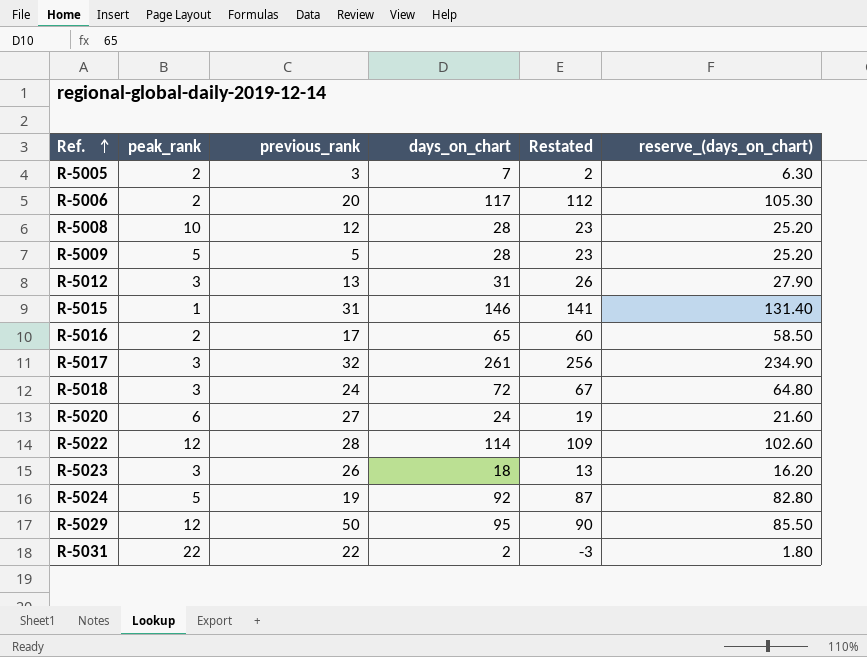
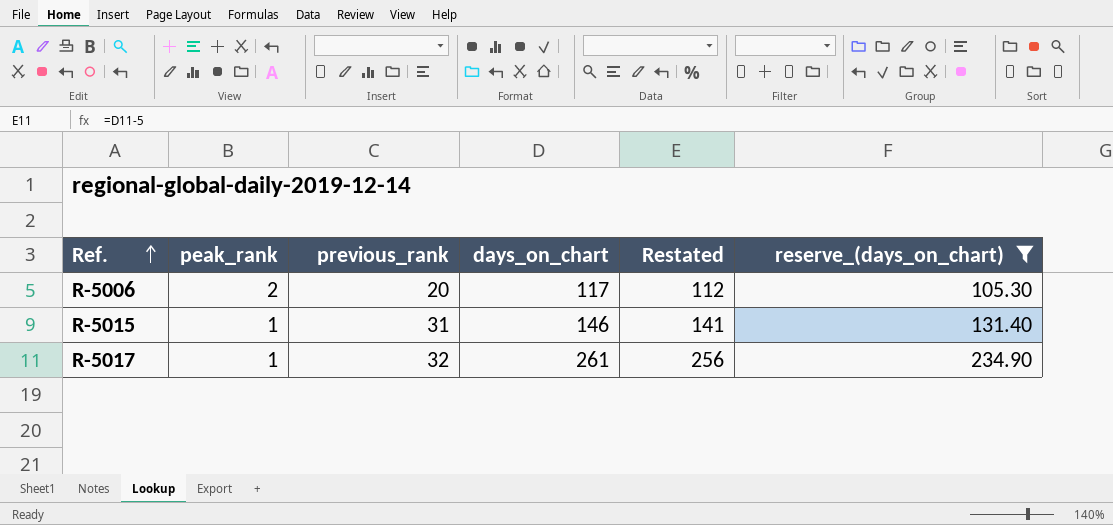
filter: none -> reserve_(days_on_chart) >= 105.30
R-5017 | peak_rank: 3 -> 1

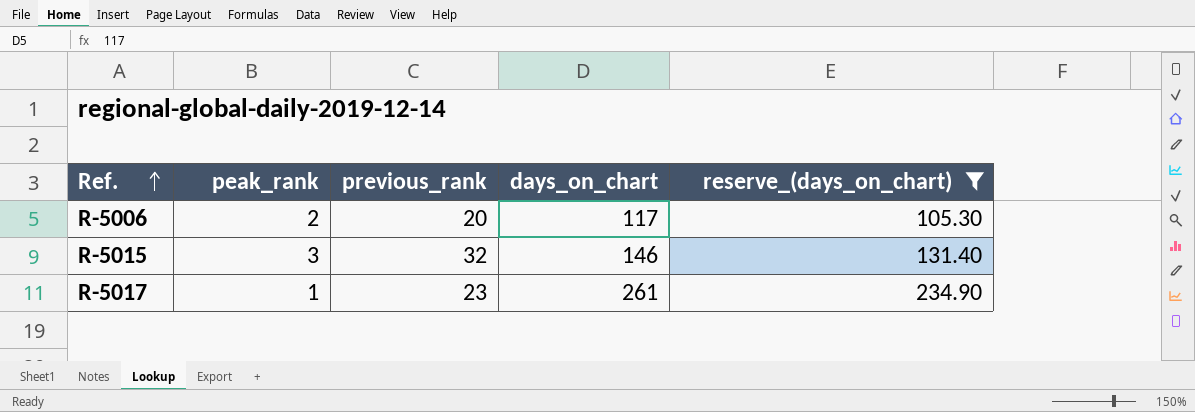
column Restated | formula: [days_on_chart] - 5 -> none
R-5015 | peak_rank: 1 -> 3
R-5015 | previous_rank: 31 -> 32
R-5017 | previous_rank: 32 -> 23

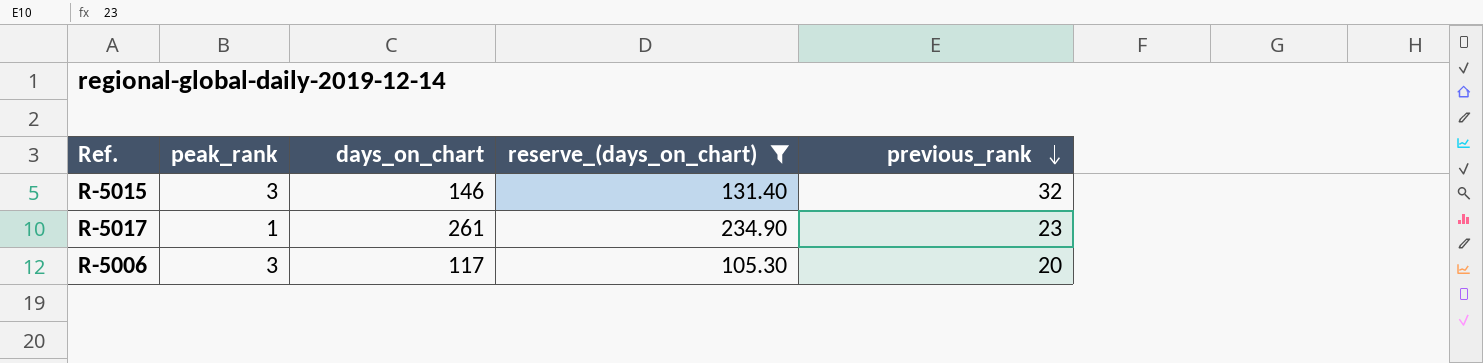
row order: Ref. ascending -> previous_rank descending
column previous_rank | position: 3 -> 5
R-5006 | peak_rank: 2 -> 3

